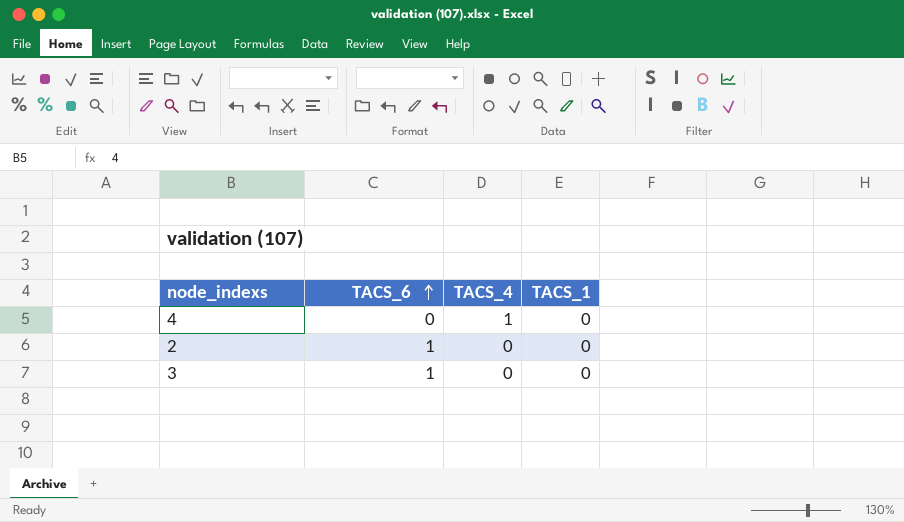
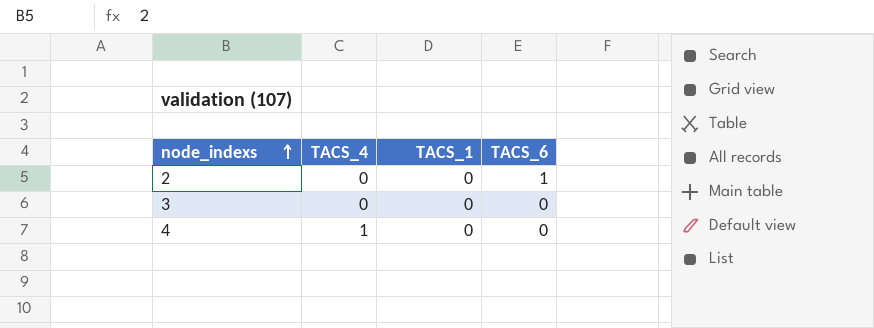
row order: TACS_6 ascending -> node_indexs ascending
column TACS_6 | position: 2 -> 4
3 | TACS_6: 1 -> 0

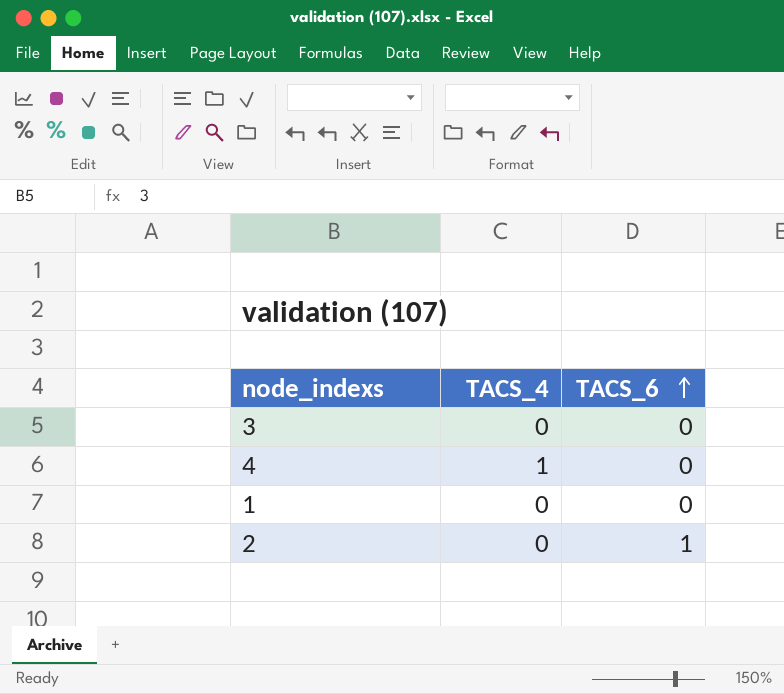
row order: node_indexs ascending -> TACS_6 ascending
column TACS_1 | position: 3 -> none
row 1: none -> 0 | 0

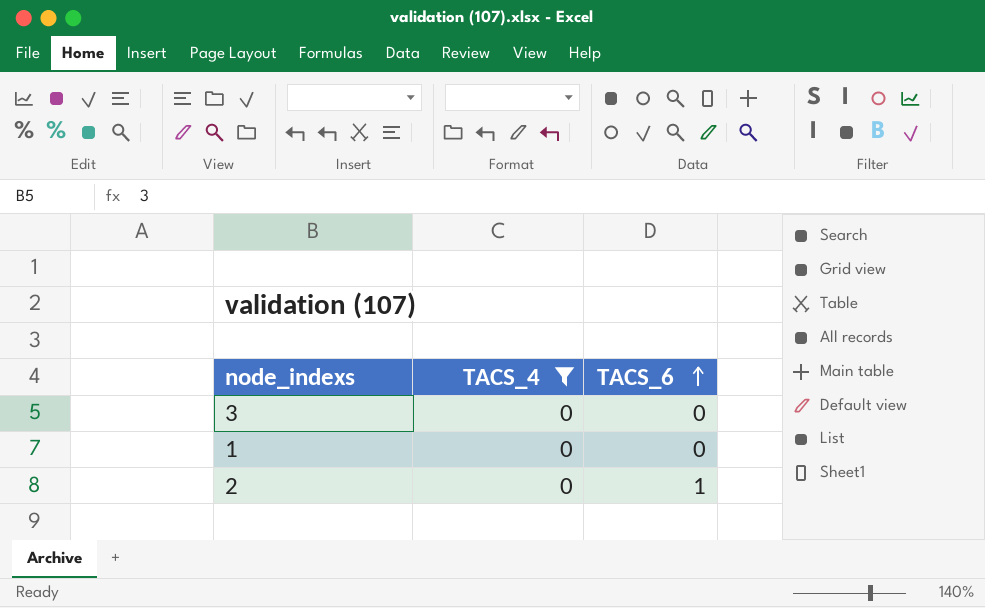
filter: none -> TACS_4 = 0

